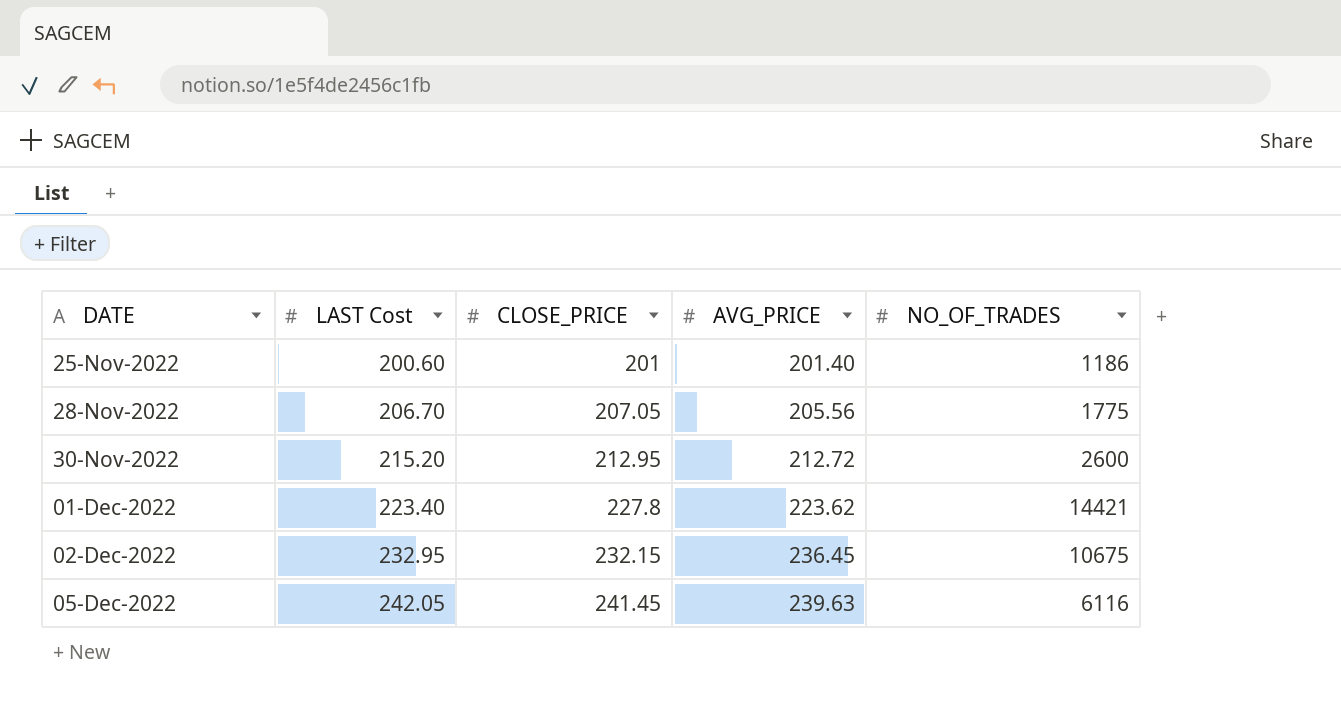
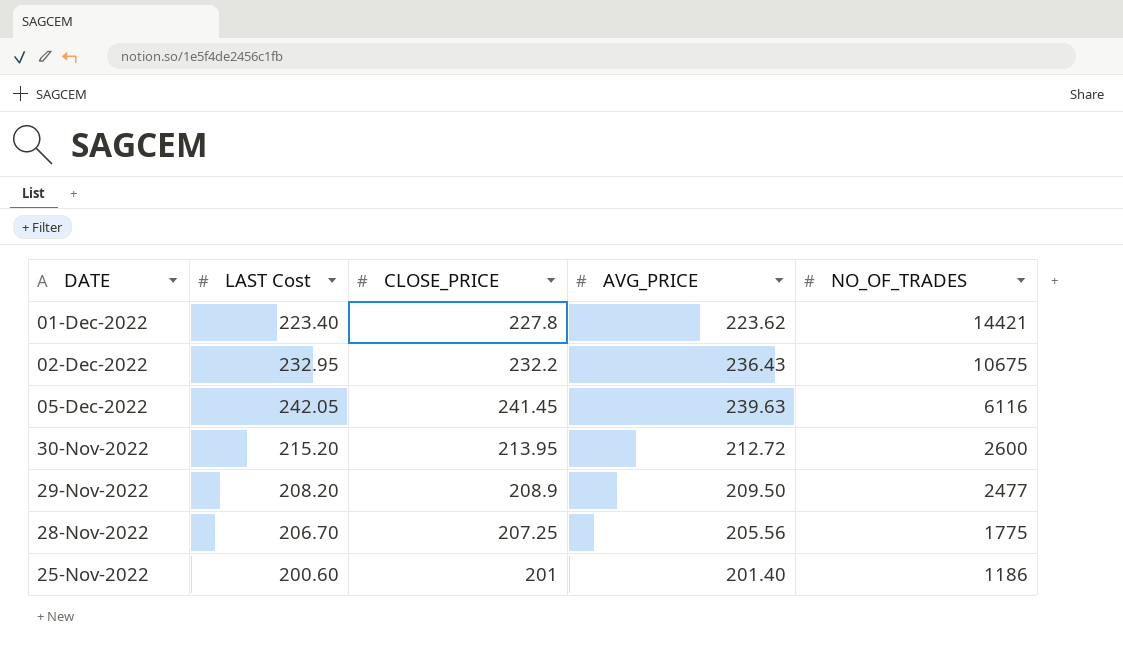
row order: DATE ascending -> NO_OF_TRADES descending
02-Dec-2022 | CLOSE_PRICE: 232.15 -> 232.2
02-Dec-2022 | AVG_PRICE: 236.45 -> 236.43
30-Nov-2022 | CLOSE_PRICE: 212.95 -> 213.95
row 29-Nov-2022: none -> 208.20 | 208.9 | 209.50 | 2477
28-Nov-2022 | CLOSE_PRICE: 207.05 -> 207.25

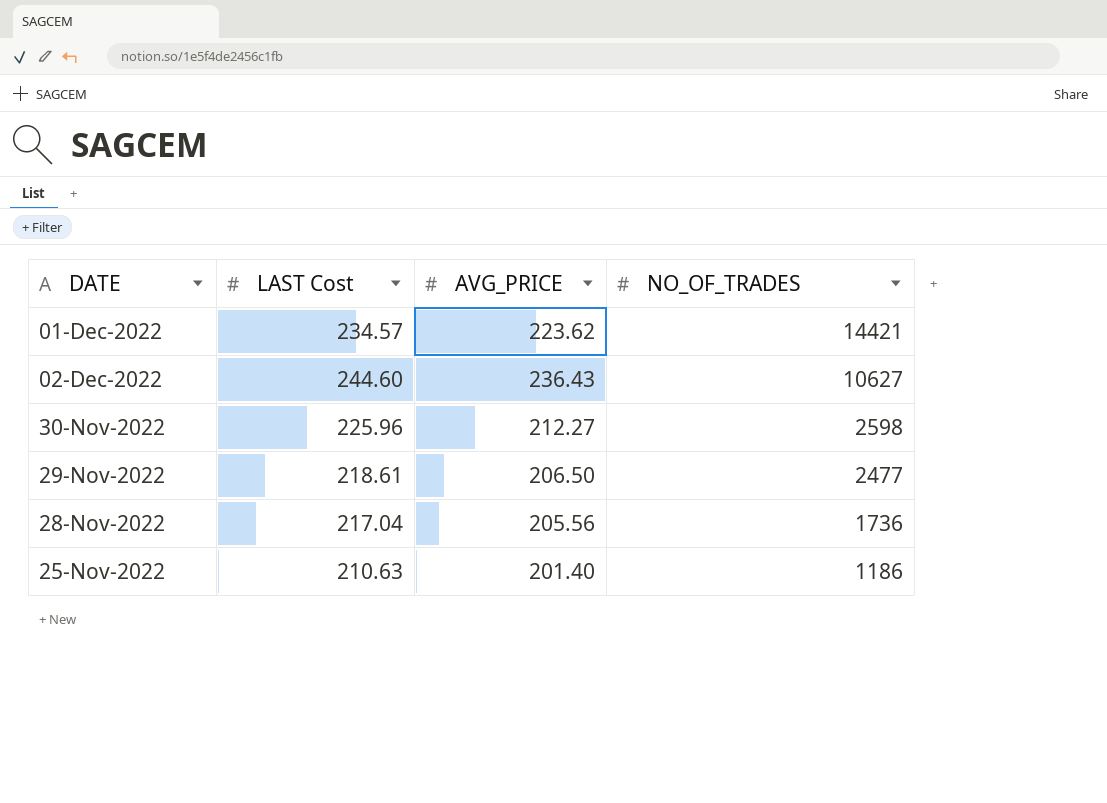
column CLOSE_PRICE | position: 3 -> none
row 05-Dec-2022: 242.05 | 241.45 | 239.63 | 6116 -> none
01-Dec-2022 | LAST Cost: 223.40 -> 234.57
02-Dec-2022 | LAST Cost: 232.95 -> 244.60
02-Dec-2022 | NO_OF_TRADES: 10675 -> 10627
30-Nov-2022 | LAST Cost: 215.20 -> 225.96
30-Nov-2022 | AVG_PRICE: 212.72 -> 212.27
30-Nov-2022 | NO_OF_TRADES: 2600 -> 2598
29-Nov-2022 | LAST Cost: 208.20 -> 218.61
29-Nov-2022 | AVG_PRICE: 209.50 -> 206.50
28-Nov-2022 | LAST Cost: 206.70 -> 217.04
28-Nov-2022 | NO_OF_TRADES: 1775 -> 1736
25-Nov-2022 | LAST Cost: 200.60 -> 210.63

